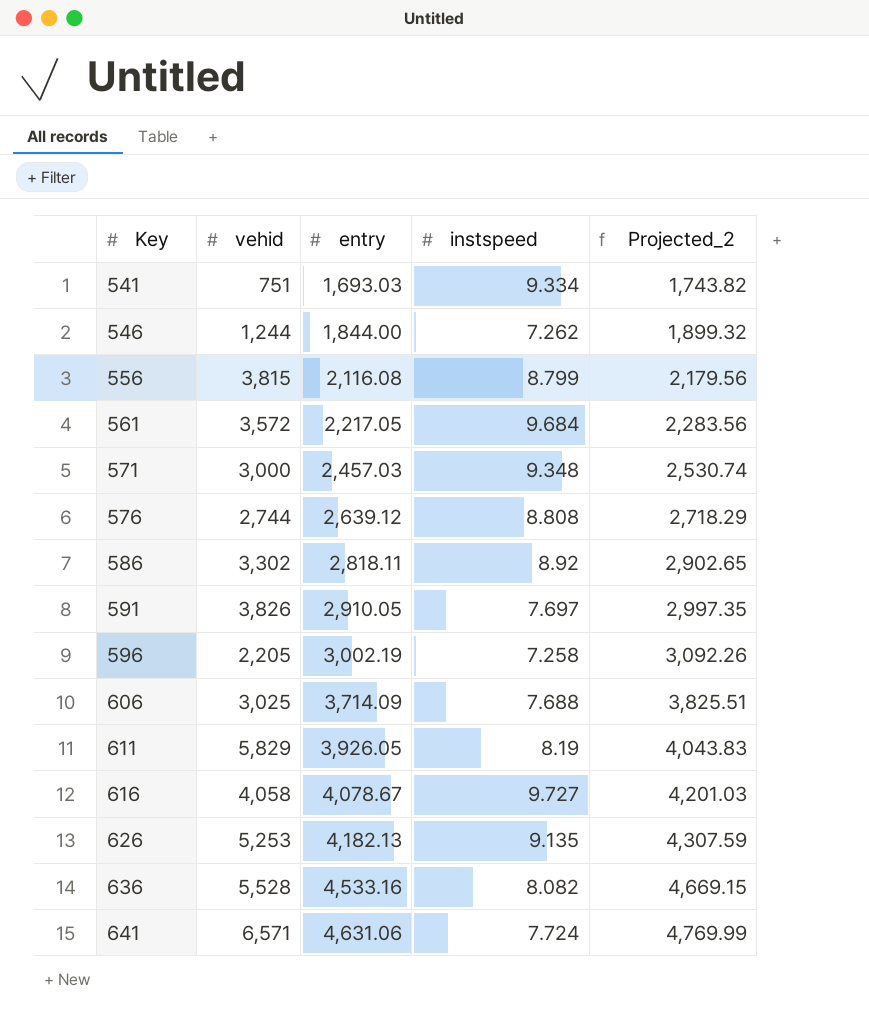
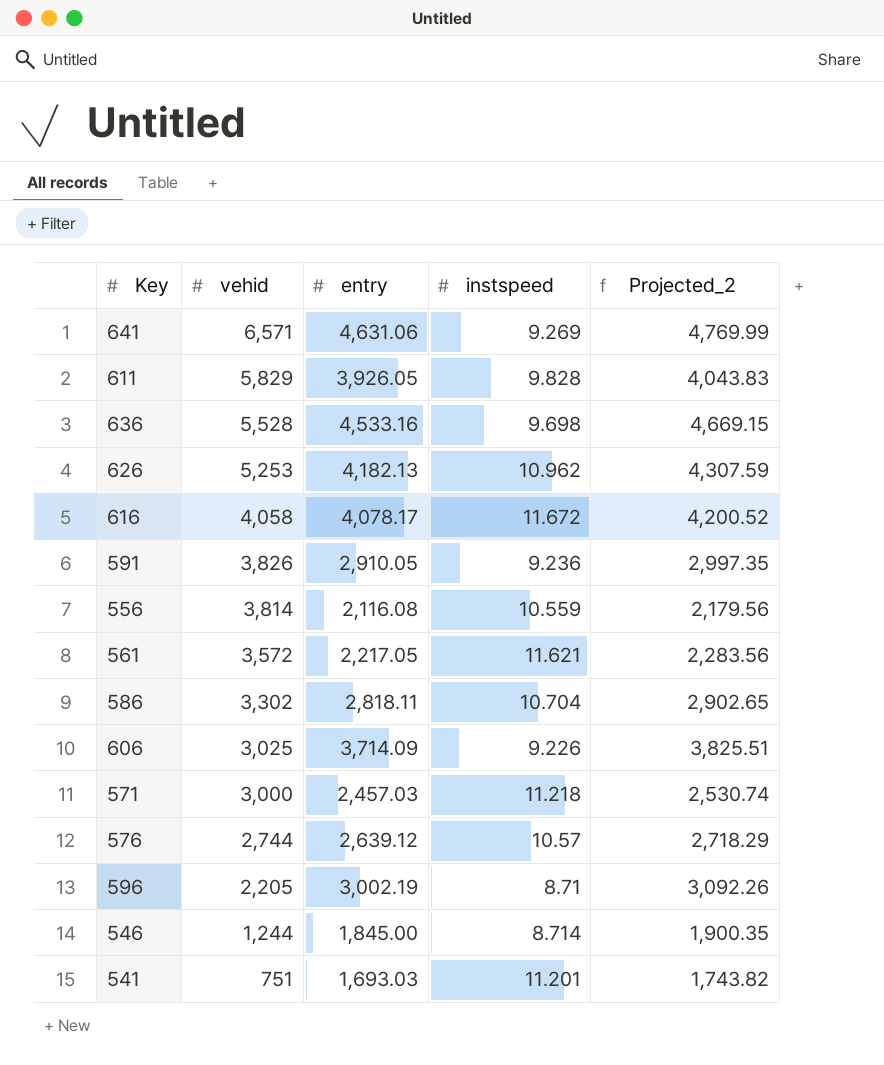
row order: Key ascending -> vehid descending
641 | instspeed: 7.724 -> 9.269
611 | instspeed: 8.19 -> 9.828
636 | instspeed: 8.082 -> 9.698
626 | instspeed: 9.135 -> 10.962
616 | entry: 4,078.67 -> 4,078.17
616 | instspeed: 9.727 -> 11.672
616 | Projected_2: 4,201.03 -> 4,200.52
591 | instspeed: 7.697 -> 9.236
556 | vehid: 3,815 -> 3,814
556 | instspeed: 8.799 -> 10.559
561 | instspeed: 9.684 -> 11.621
586 | instspeed: 8.92 -> 10.704
606 | instspeed: 7.688 -> 9.226
571 | instspeed: 9.348 -> 11.218
576 | instspeed: 8.808 -> 10.57
596 | instspeed: 7.258 -> 8.71
546 | entry: 1,844.00 -> 1,845.00
546 | instspeed: 7.262 -> 8.714
546 | Projected_2: 1,899.32 -> 1,900.35
541 | instspeed: 9.334 -> 11.201

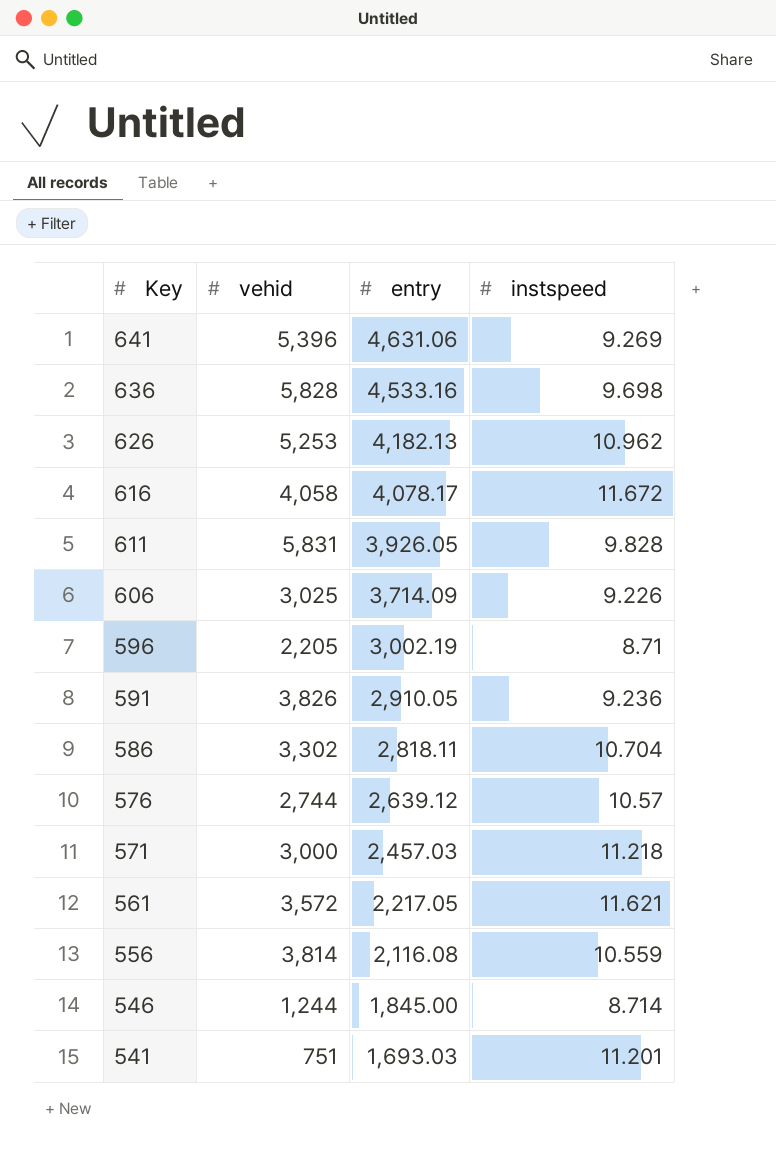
row order: vehid descending -> Key descending
column Projected_2 | formula: [entry] * 1.03 -> none
641 | vehid: 6,571 -> 5,396
636 | vehid: 5,528 -> 5,828
611 | vehid: 5,829 -> 5,831

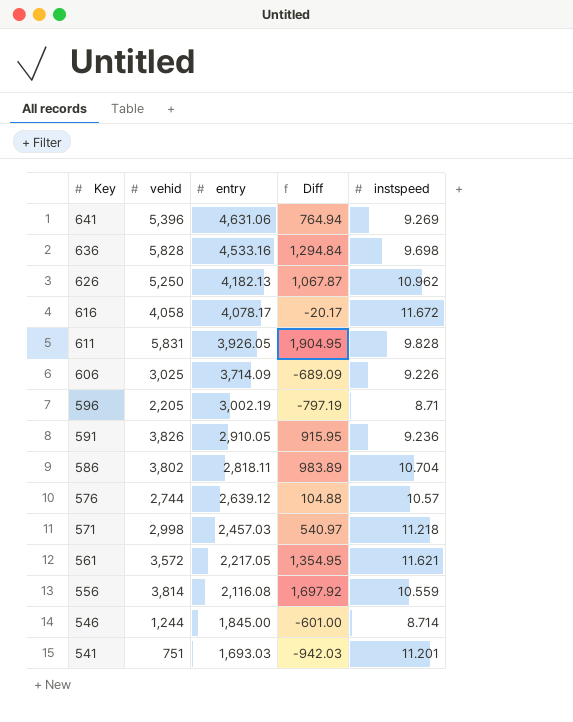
column Diff | formula: none -> [vehid] - [entry]
626 | vehid: 5,253 -> 5,250
586 | vehid: 3,302 -> 3,802
571 | vehid: 3,000 -> 2,998

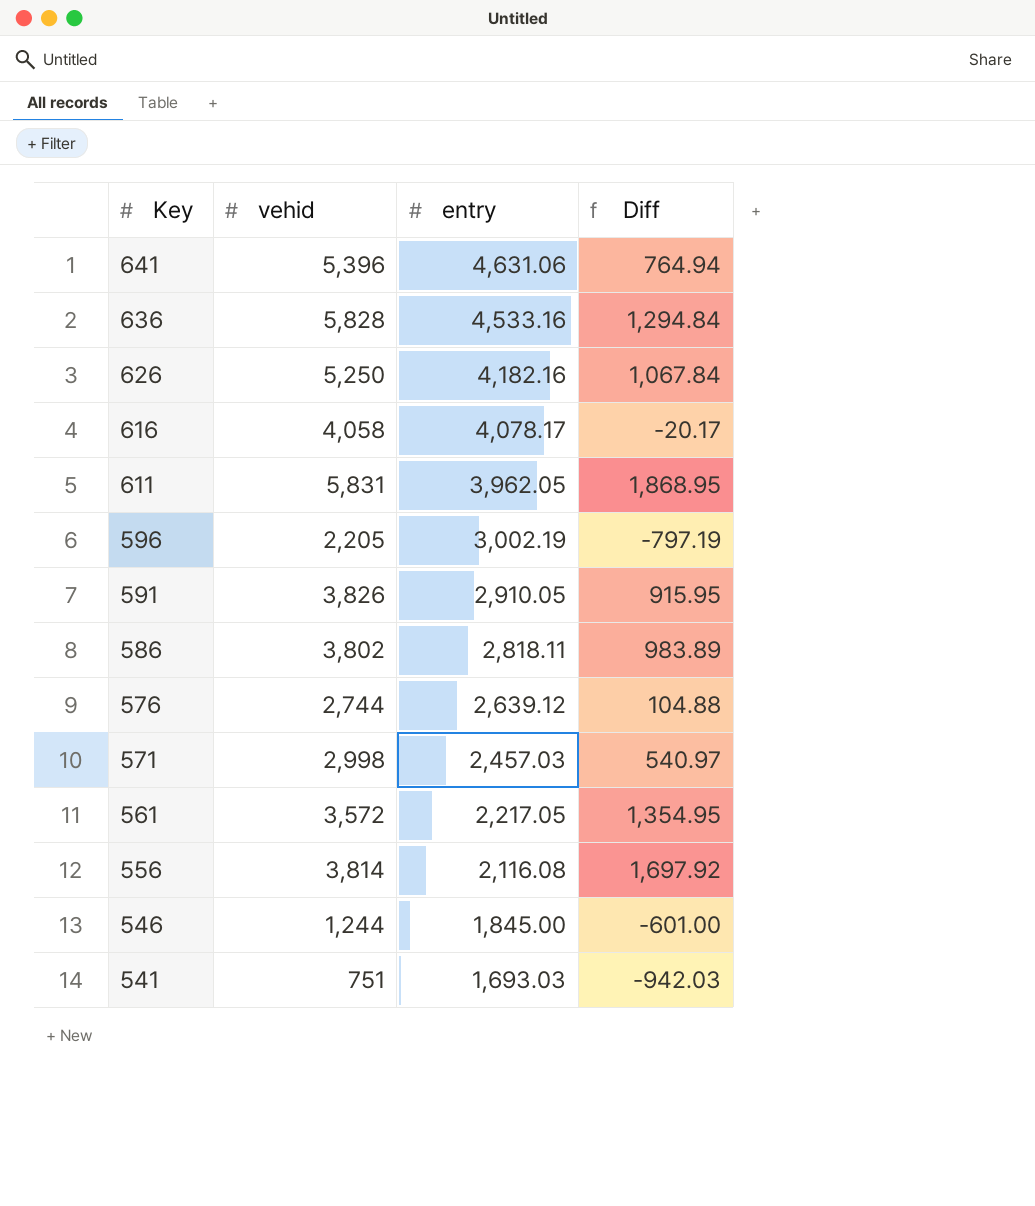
column instspeed | position: 5 -> none
row 606: 3,025 | 3,714.09 | -689.09 | 9.226 -> none
626 | entry: 4,182.13 -> 4,182.16
626 | Diff: 1,067.87 -> 1,067.84
611 | entry: 3,926.05 -> 3,962.05
611 | Diff: 1,904.95 -> 1,868.95

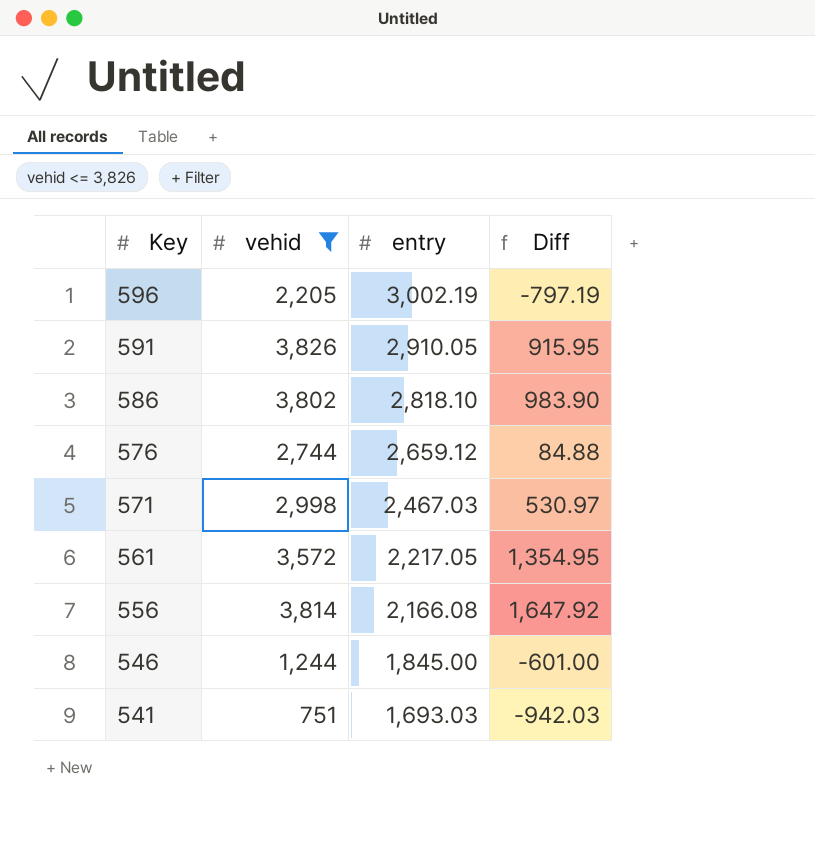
filter: none -> vehid <= 3,826
586 | entry: 2,818.11 -> 2,818.10
586 | Diff: 983.89 -> 983.90
576 | entry: 2,639.12 -> 2,659.12
576 | Diff: 104.88 -> 84.88
571 | entry: 2,457.03 -> 2,467.03
571 | Diff: 540.97 -> 530.97
556 | entry: 2,116.08 -> 2,166.08
556 | Diff: 1,697.92 -> 1,647.92

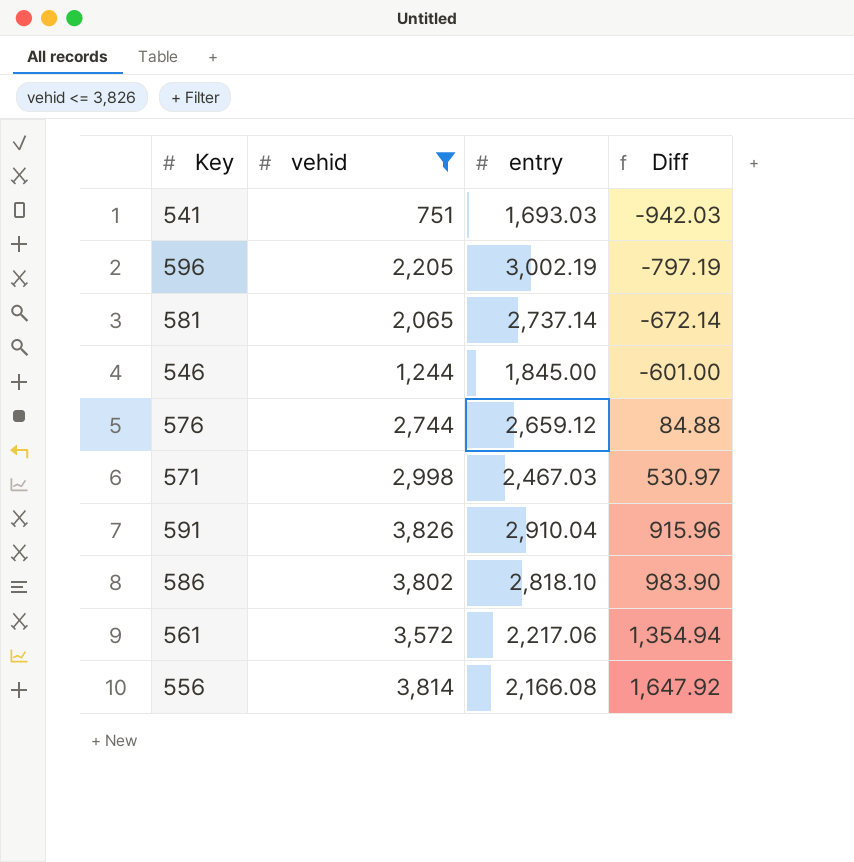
row order: Key descending -> Diff ascending
row 581: none -> 2,065 | 2,737.14 | -672.14
591 | entry: 2,910.05 -> 2,910.04
591 | Diff: 915.95 -> 915.96
561 | entry: 2,217.05 -> 2,217.06
561 | Diff: 1,354.95 -> 1,354.94

